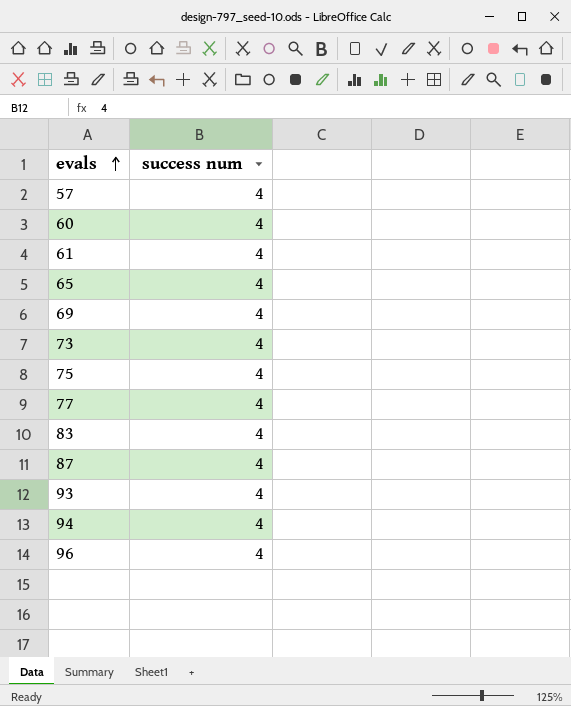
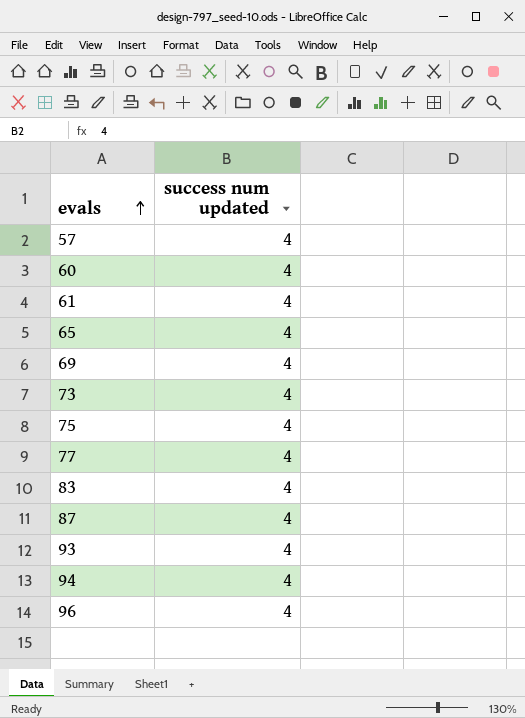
column name: success num -> success num updated

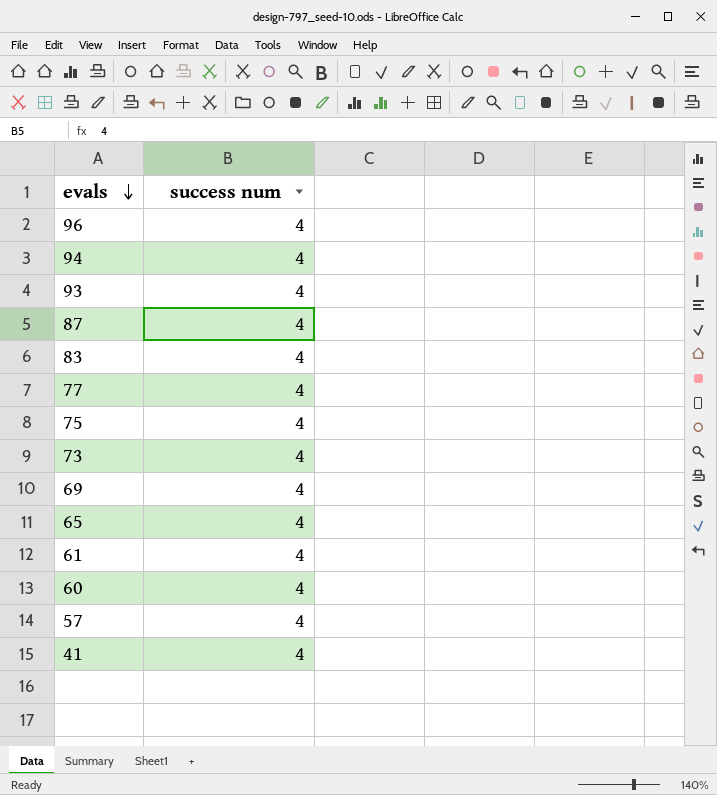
row order: evals ascending -> evals descending
column name: success num updated -> success num
row 41: none -> 4

